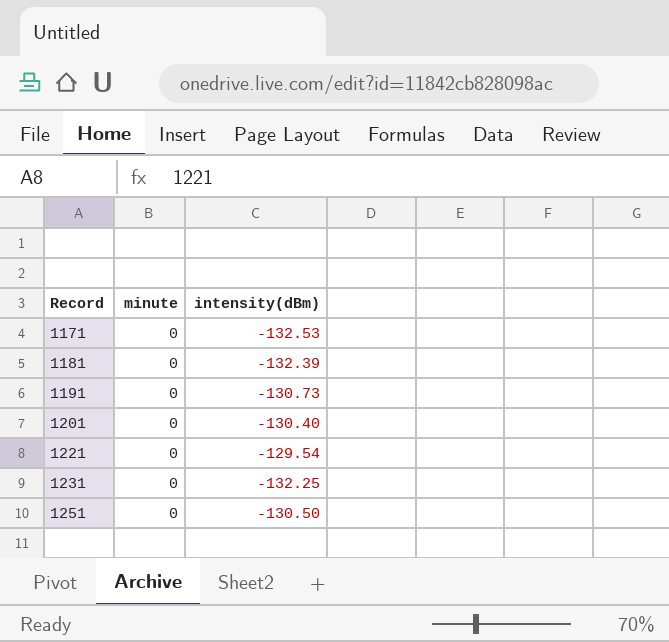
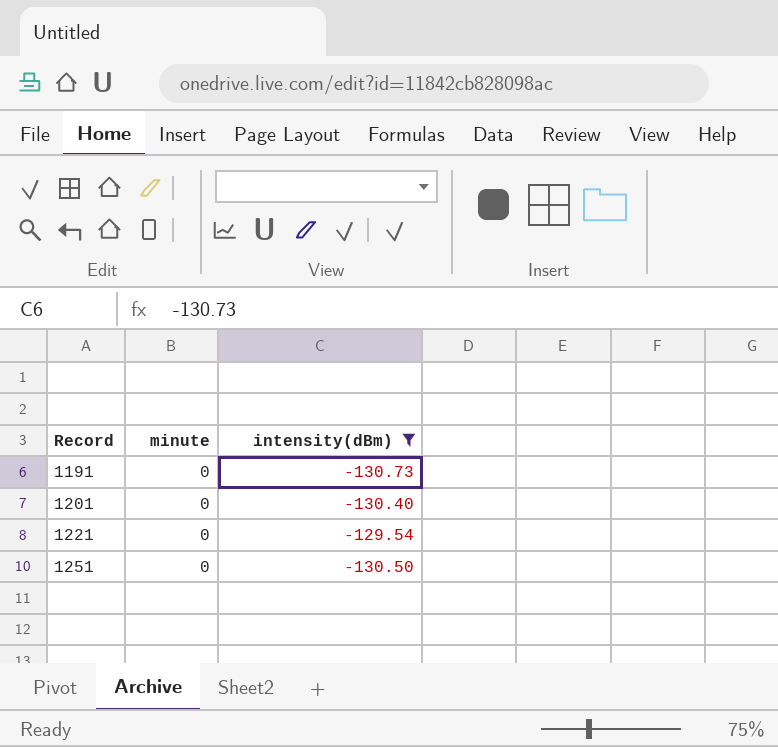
filter: none -> intensity(dBm) >= -130.73

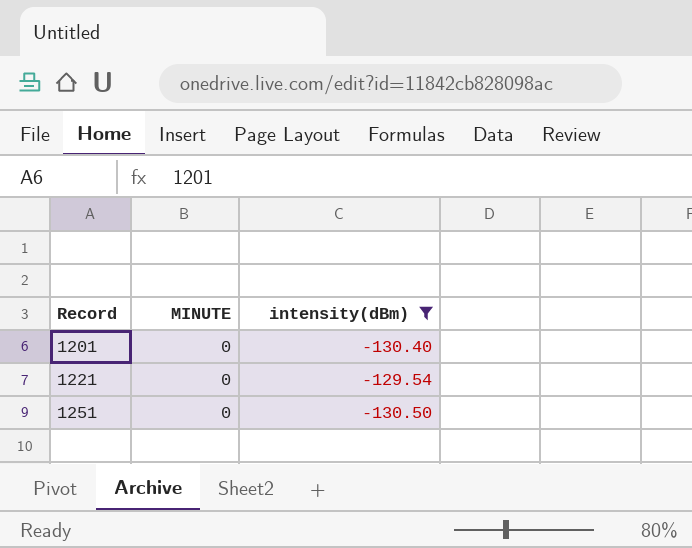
column name: minute -> MINUTE
row 1191: 0 | -130.73 -> none

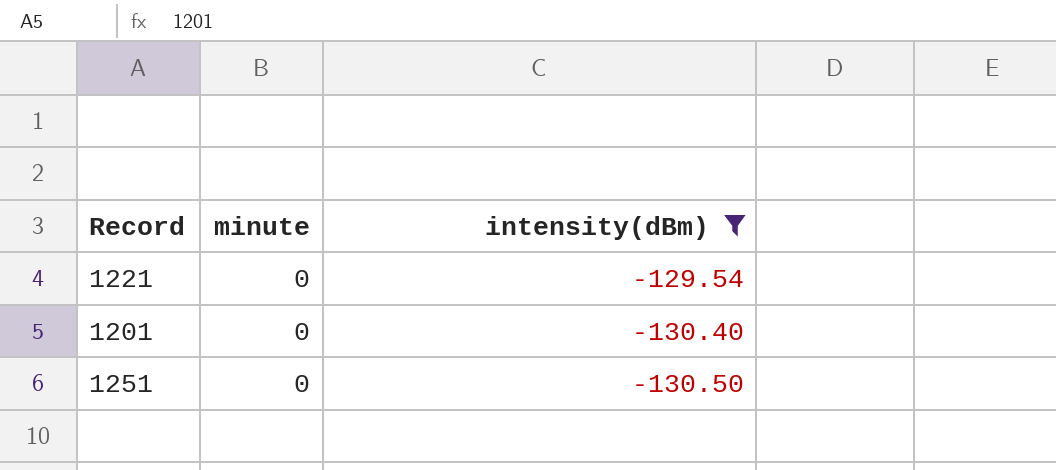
row order: Record ascending -> intensity(dBm) descending
column name: MINUTE -> minute

